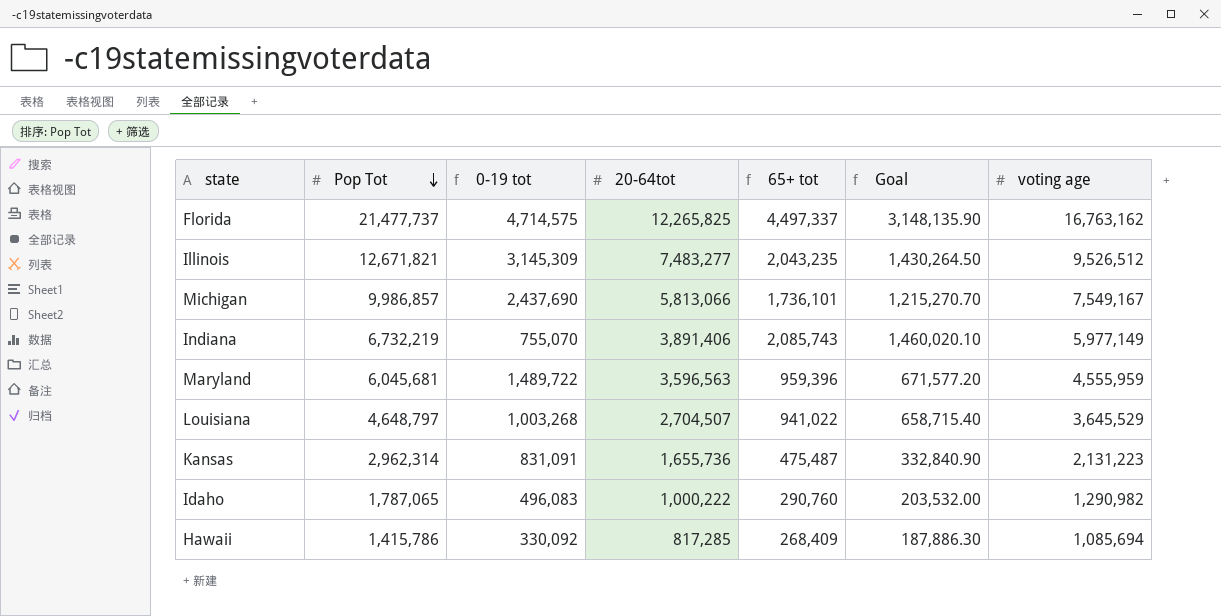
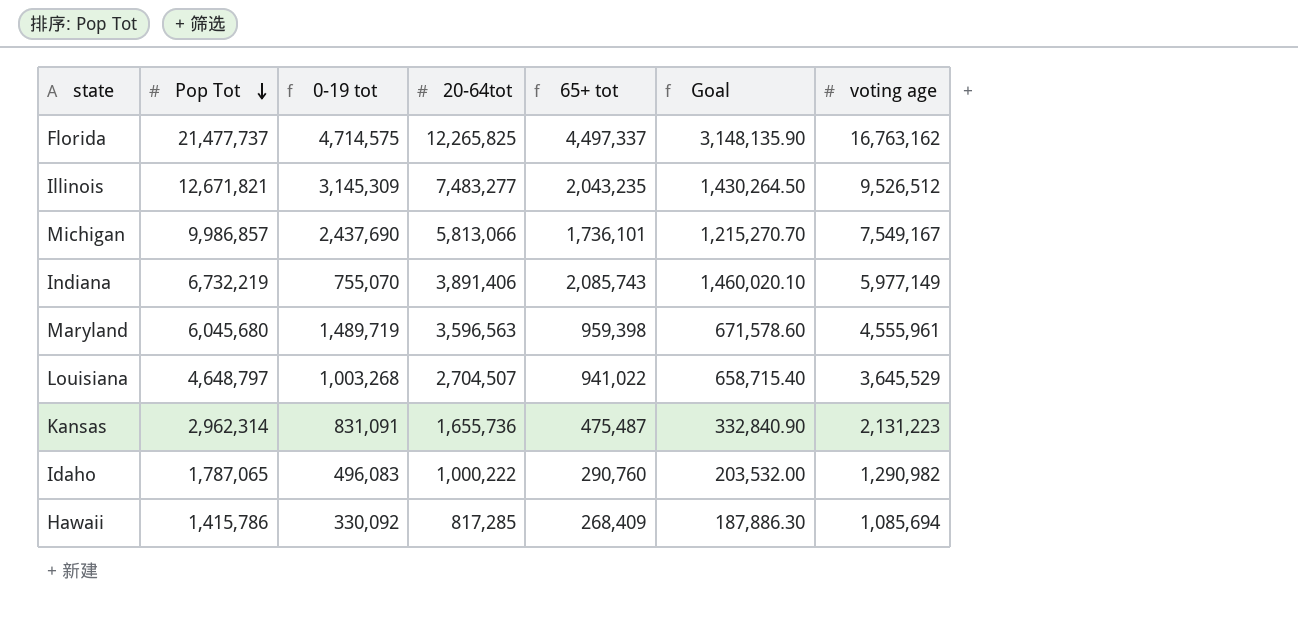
Maryland | Pop Tot: 6,045,681 -> 6,045,680
Maryland | 0-19 tot: 1,489,722 -> 1,489,719
Maryland | 65+ tot: 959,396 -> 959,398
Maryland | Goal: 671,577.20 -> 671,578.60
Maryland | voting age: 4,555,959 -> 4,555,961

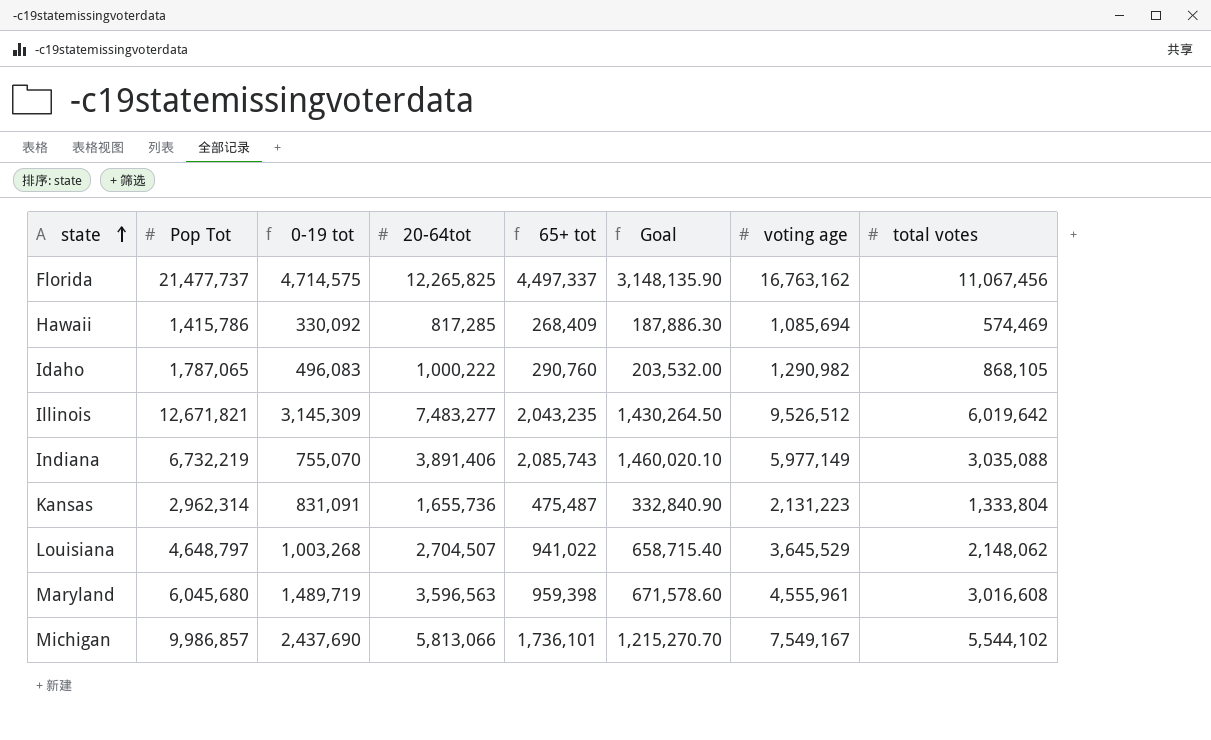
row order: Pop Tot descending -> state ascending
column total votes | position: none -> 8

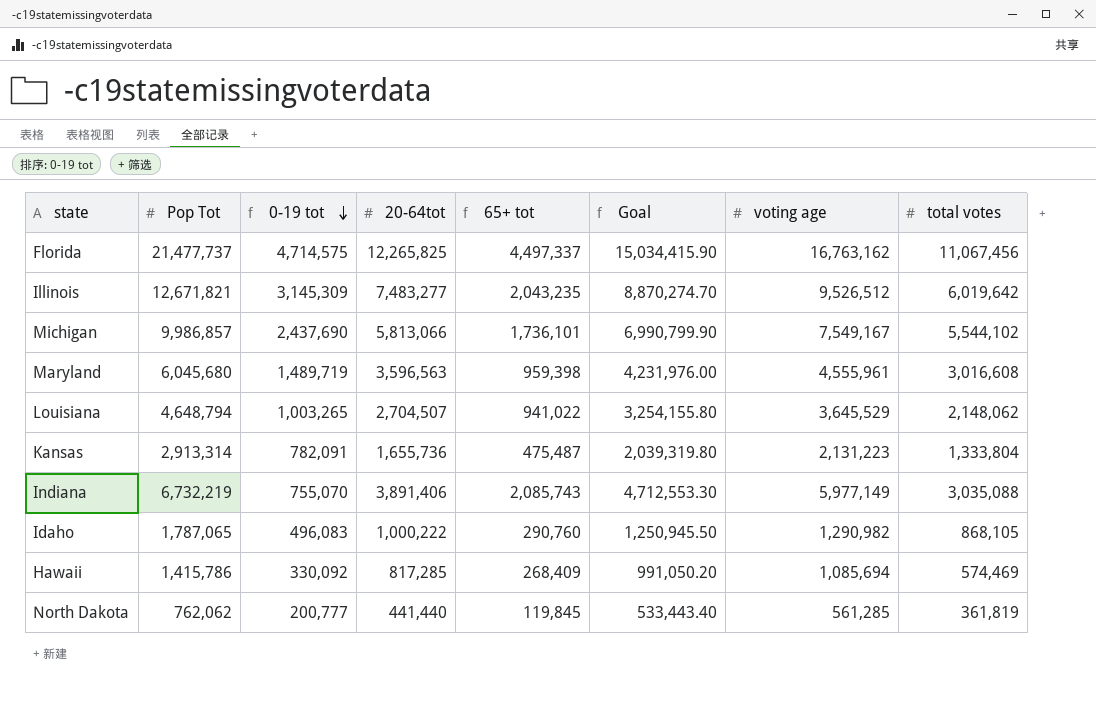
row order: state ascending -> 0-19 tot descending
column Goal | formula: [65+ tot] * 0.7 -> [Pop Tot] * 0.7
Louisiana | Pop Tot: 4,648,797 -> 4,648,794
Louisiana | 0-19 tot: 1,003,268 -> 1,003,265
Kansas | Pop Tot: 2,962,314 -> 2,913,314
Kansas | 0-19 tot: 831,091 -> 782,091
row North Dakota: none -> 762,062 | 200,777 | 441,440 | 119,845 | 533,443.40 | 561,285 | 361,819

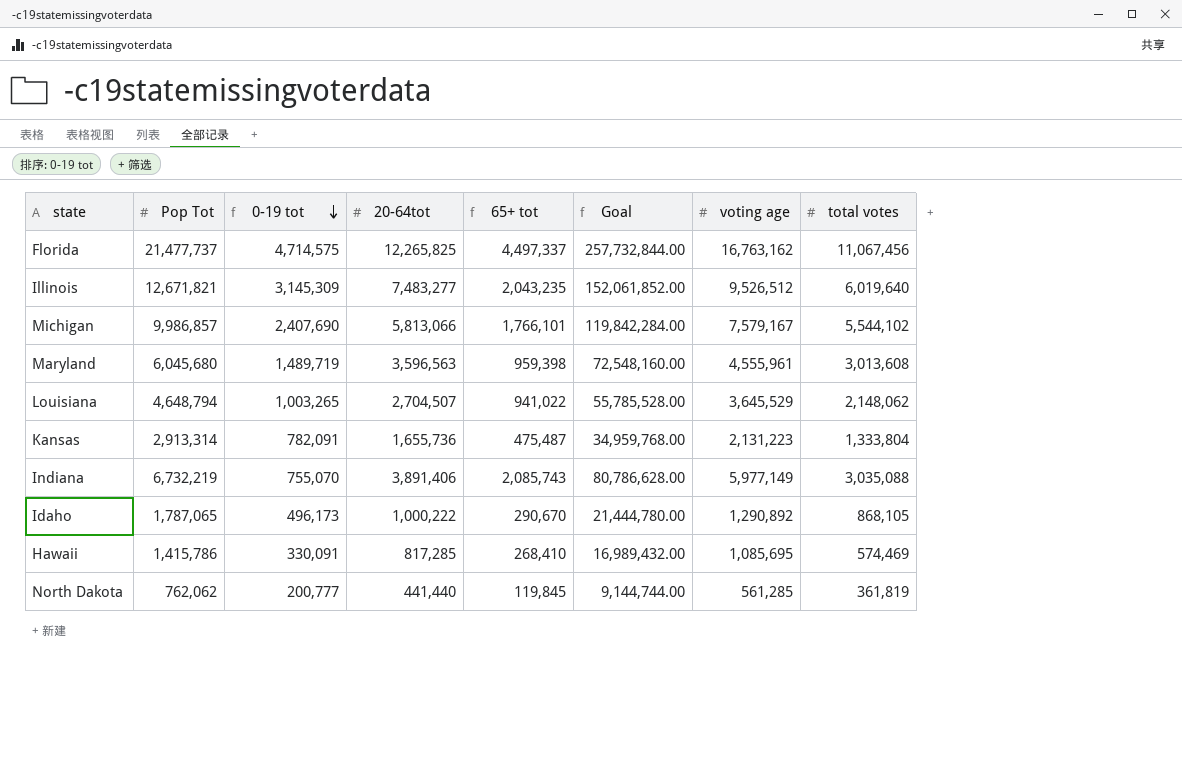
column Goal | formula: [Pop Tot] * 0.7 -> [Pop Tot] * 12
Illinois | total votes: 6,019,642 -> 6,019,640
Michigan | 0-19 tot: 2,437,690 -> 2,407,690
Michigan | 65+ tot: 1,736,101 -> 1,766,101
Michigan | voting age: 7,549,167 -> 7,579,167
Maryland | total votes: 3,016,608 -> 3,013,608
Idaho | 0-19 tot: 496,083 -> 496,173
Idaho | 65+ tot: 290,760 -> 290,670
Idaho | voting age: 1,290,982 -> 1,290,892
Hawaii | 0-19 tot: 330,092 -> 330,091
Hawaii | 65+ tot: 268,409 -> 268,410
Hawaii | voting age: 1,085,694 -> 1,085,695

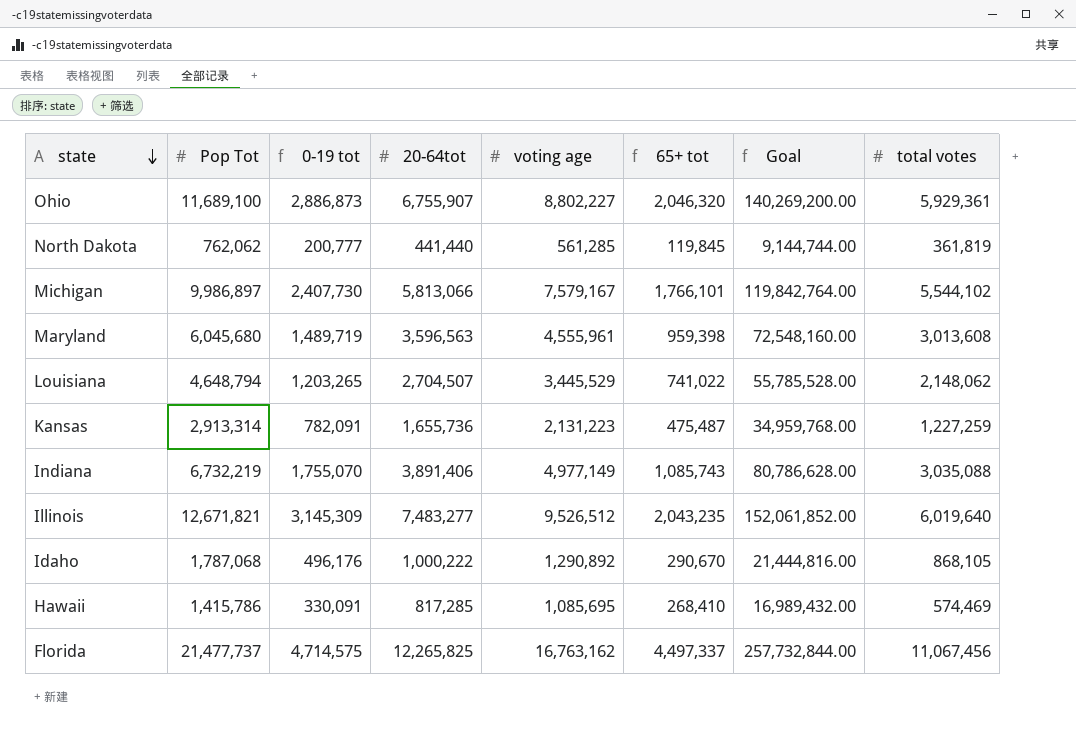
row order: 0-19 tot descending -> state descending
column voting age | position: 7 -> 5
row Ohio: none -> 11,689,100 | 2,886,873 | 6,755,907 | 8,802,227 | 2,046,320 | 140,269,200.00 | 5,929,361
Michigan | Pop Tot: 9,986,857 -> 9,986,897
Michigan | 0-19 tot: 2,407,690 -> 2,407,730
Michigan | Goal: 119,842,284.00 -> 119,842,764.00
Louisiana | 0-19 tot: 1,003,265 -> 1,203,265
Louisiana | voting age: 3,645,529 -> 3,445,529
Louisiana | 65+ tot: 941,022 -> 741,022
Kansas | total votes: 1,333,804 -> 1,227,259
Indiana | 0-19 tot: 755,070 -> 1,755,070
Indiana | voting age: 5,977,149 -> 4,977,149
Indiana | 65+ tot: 2,085,743 -> 1,085,743
Idaho | Pop Tot: 1,787,065 -> 1,787,068
Idaho | 0-19 tot: 496,173 -> 496,176
Idaho | Goal: 21,444,780.00 -> 21,444,816.00

